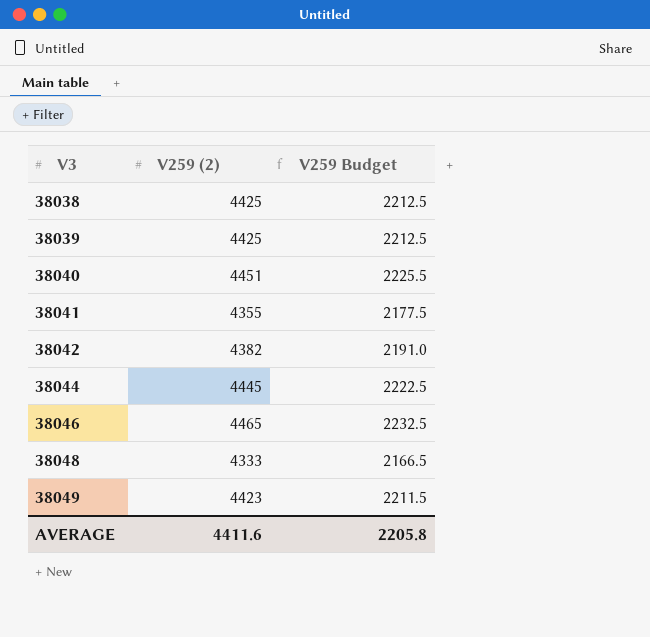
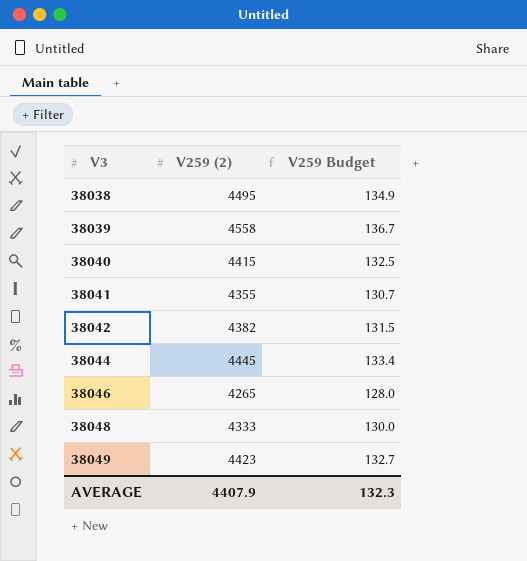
column V259 Budget | formula: [V259 (2)] * 0.5 -> [V259 (2)] * 0.03
38038 | V259 (2): 4425 -> 4495
38039 | V259 (2): 4425 -> 4558
38040 | V259 (2): 4451 -> 4415
38046 | V259 (2): 4465 -> 4265
AVERAGE | V259 (2): 4411.6 -> 4407.9
AVERAGE | V259 Budget: 2205.8 -> 132.3

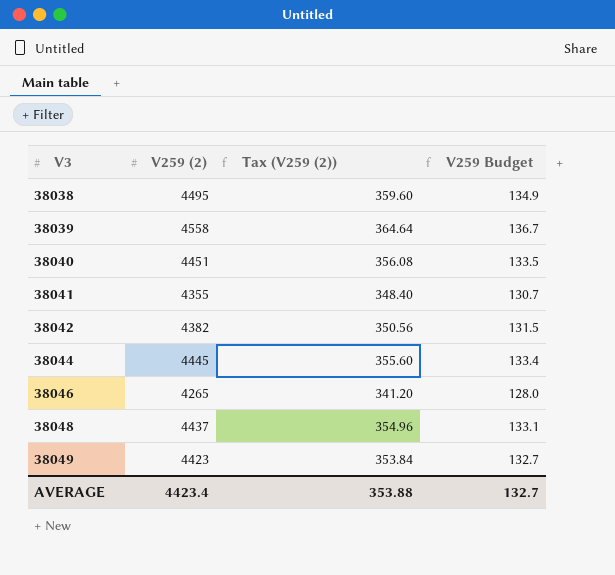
column Tax (V259 (2)) | formula: none -> [V259 (2)] * 0.08
38040 | V259 (2): 4415 -> 4451
38040 | V259 Budget: 132.5 -> 133.5
38048 | V259 (2): 4333 -> 4437
38048 | V259 Budget: 130.0 -> 133.1
AVERAGE | V259 (2): 4407.9 -> 4423.4
AVERAGE | V259 Budget: 132.3 -> 132.7

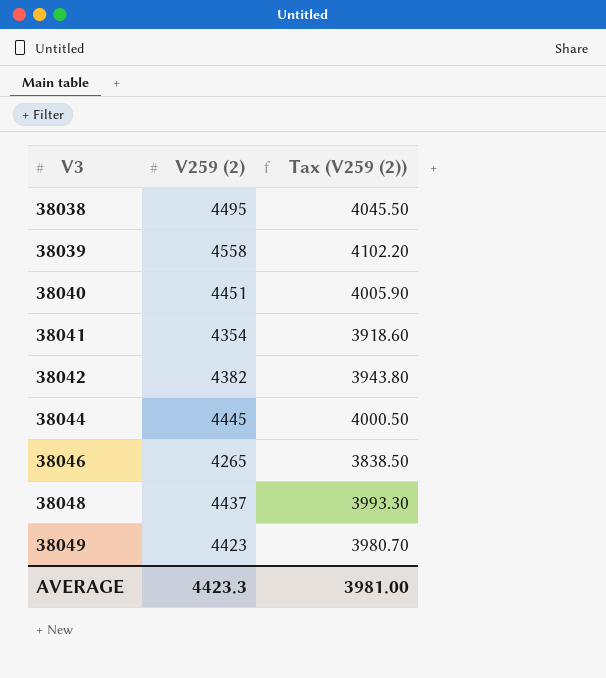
column V259 Budget | formula: [V259 (2)] * 0.03 -> none
column Tax (V259 (2)) | formula: [V259 (2)] * 0.08 -> [V259 (2)] * 0.9
38041 | V259 (2): 4355 -> 4354
AVERAGE | V259 (2): 4423.4 -> 4423.3
AVERAGE | Tax (V259 (2)): 353.88 -> 3981.00

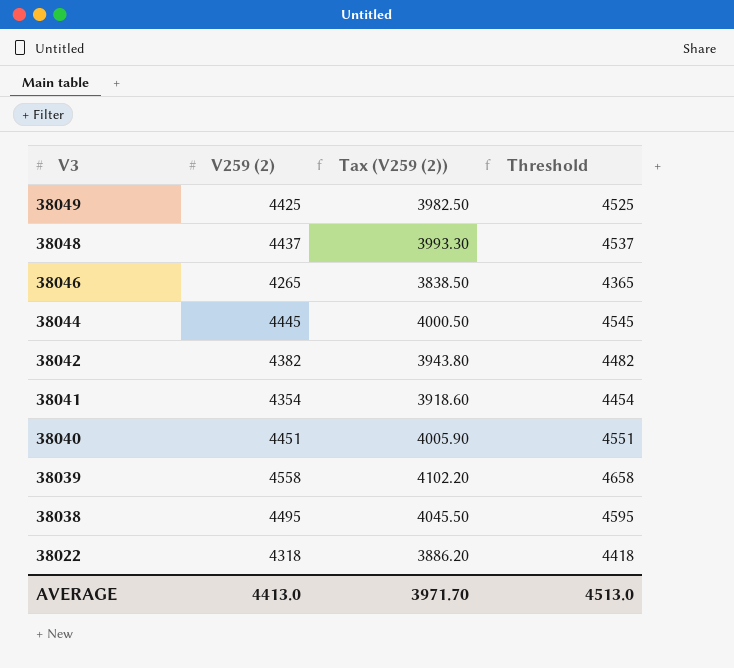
row order: V3 ascending -> V3 descending
column Threshold | formula: none -> [V259 (2)] + 100
38049 | V259 (2): 4423 -> 4425
38049 | Tax (V259 (2)): 3980.70 -> 3982.50
row 38022: none -> 4318 | 3886.20 | 4418
AVERAGE | V259 (2): 4423.3 -> 4413.0
AVERAGE | Tax (V259 (2)): 3981.00 -> 3971.70

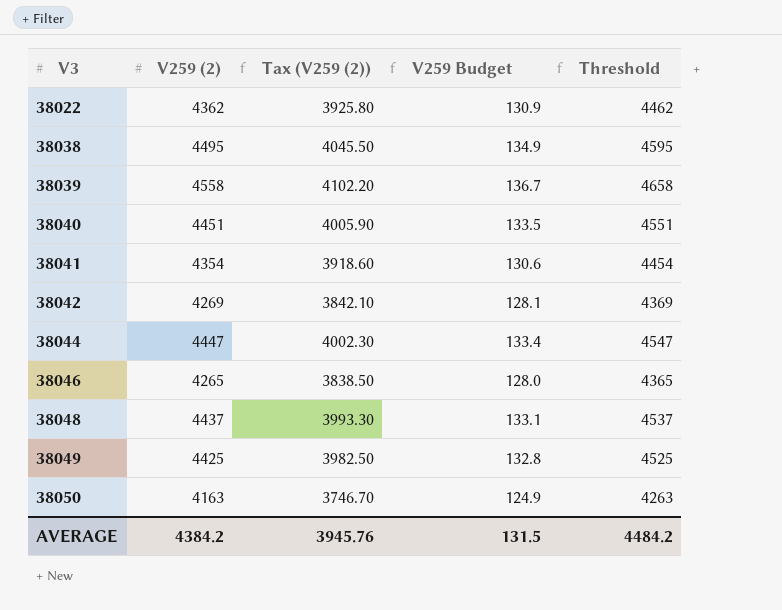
row order: V3 descending -> V3 ascending
column V259 Budget | formula: none -> [V259 (2)] * 0.03
38022 | V259 (2): 4318 -> 4362
38022 | Tax (V259 (2)): 3886.20 -> 3925.80
38022 | Threshold: 4418 -> 4462
38042 | V259 (2): 4382 -> 4269
38042 | Tax (V259 (2)): 3943.80 -> 3842.10
38042 | Threshold: 4482 -> 4369
38044 | V259 (2): 4445 -> 4447
38044 | Tax (V259 (2)): 4000.50 -> 4002.30
38044 | Threshold: 4545 -> 4547
row 38050: none -> 4163 | 3746.70 | 124.9 | 4263
AVERAGE | V259 (2): 4413.0 -> 4384.2
AVERAGE | Tax (V259 (2)): 3971.70 -> 3945.76
AVERAGE | Threshold: 4513.0 -> 4484.2

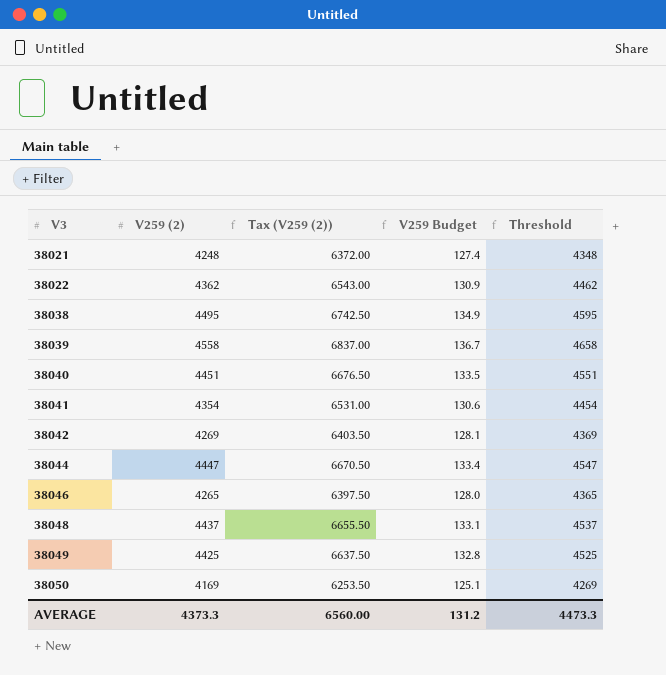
column Tax (V259 (2)) | formula: [V259 (2)] * 0.9 -> [V259 (2)] * 1.5
row 38021: none -> 4248 | 6372.00 | 127.4 | 4348
38050 | V259 (2): 4163 -> 4169
38050 | V259 Budget: 124.9 -> 125.1
38050 | Threshold: 4263 -> 4269
AVERAGE | V259 (2): 4384.2 -> 4373.3
AVERAGE | Tax (V259 (2)): 3945.76 -> 6560.00
AVERAGE | V259 Budget: 131.5 -> 131.2
AVERAGE | Threshold: 4484.2 -> 4473.3

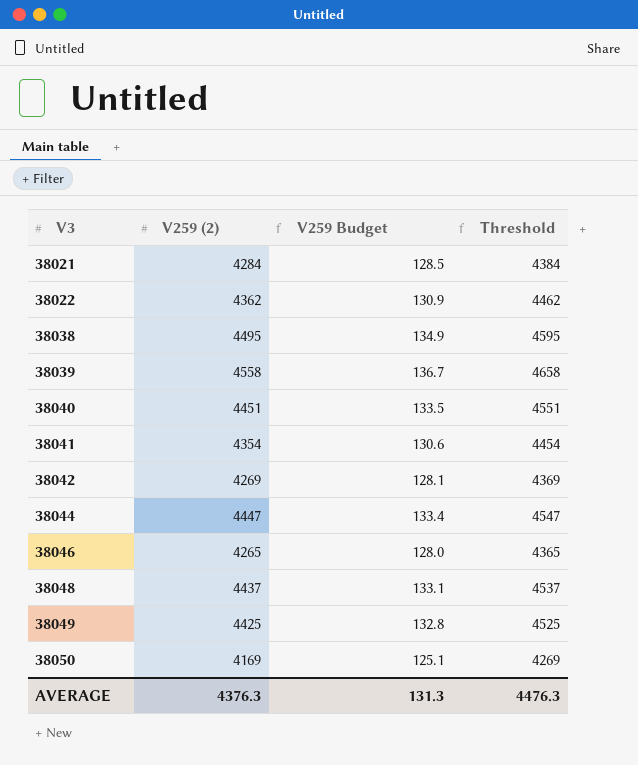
column Tax (V259 (2)) | formula: [V259 (2)] * 1.5 -> none
38021 | V259 (2): 4248 -> 4284
38021 | V259 Budget: 127.4 -> 128.5
38021 | Threshold: 4348 -> 4384
AVERAGE | V259 (2): 4373.3 -> 4376.3
AVERAGE | V259 Budget: 131.2 -> 131.3
AVERAGE | Threshold: 4473.3 -> 4476.3

